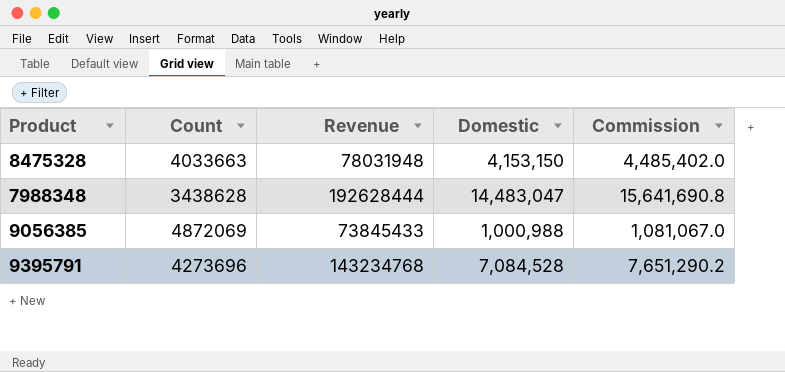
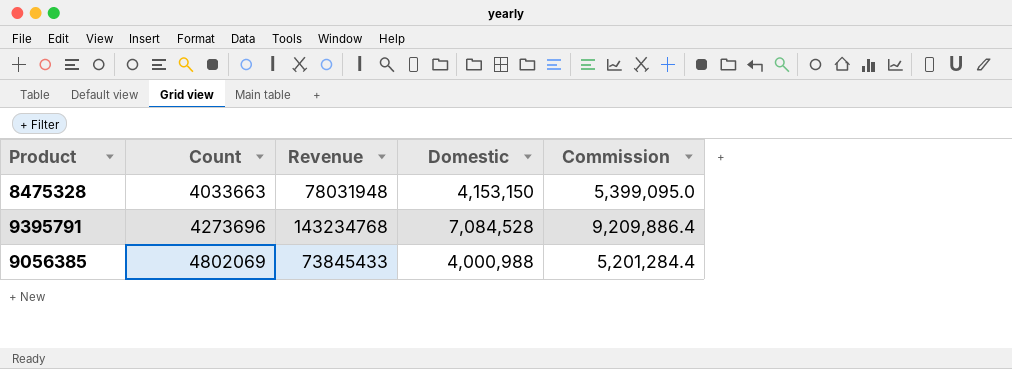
row order: none -> Count ascending
column Commission | formula: [Domestic] * 1.08 -> [Domestic] * 1.3
row 7988348: 3438628 | 192628444 | 14,483,047 | 15,641,690.8 -> none
9056385 | Count: 4872069 -> 4802069
9056385 | Domestic: 1,000,988 -> 4,000,988

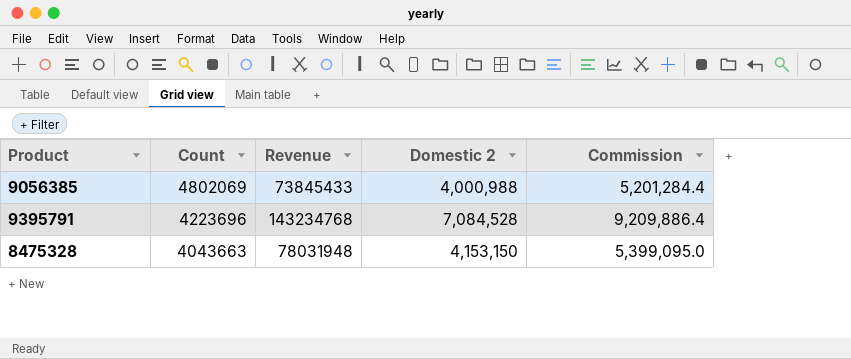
row order: Count ascending -> Count descending
column name: Domestic -> Domestic 2
9395791 | Count: 4273696 -> 4223696
8475328 | Count: 4033663 -> 4043663

